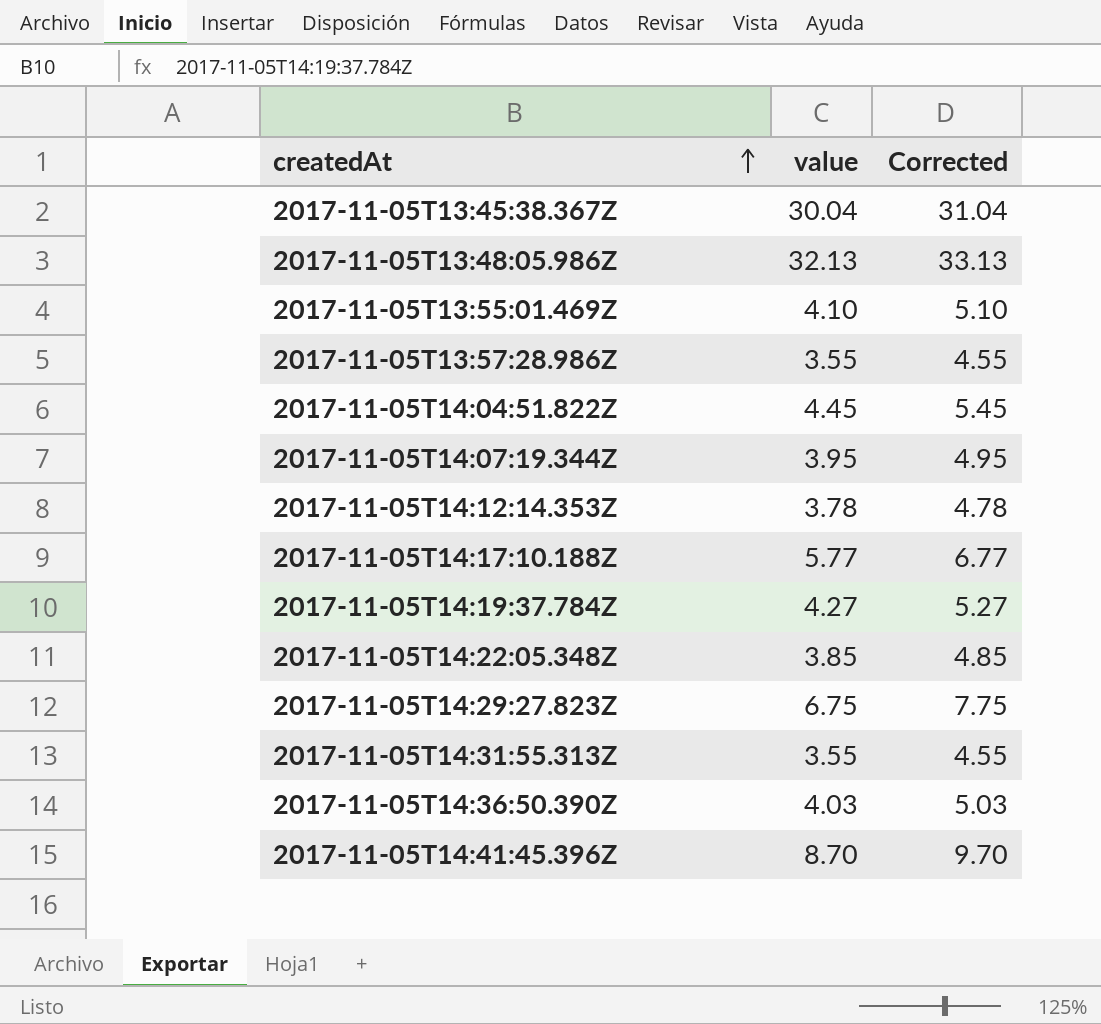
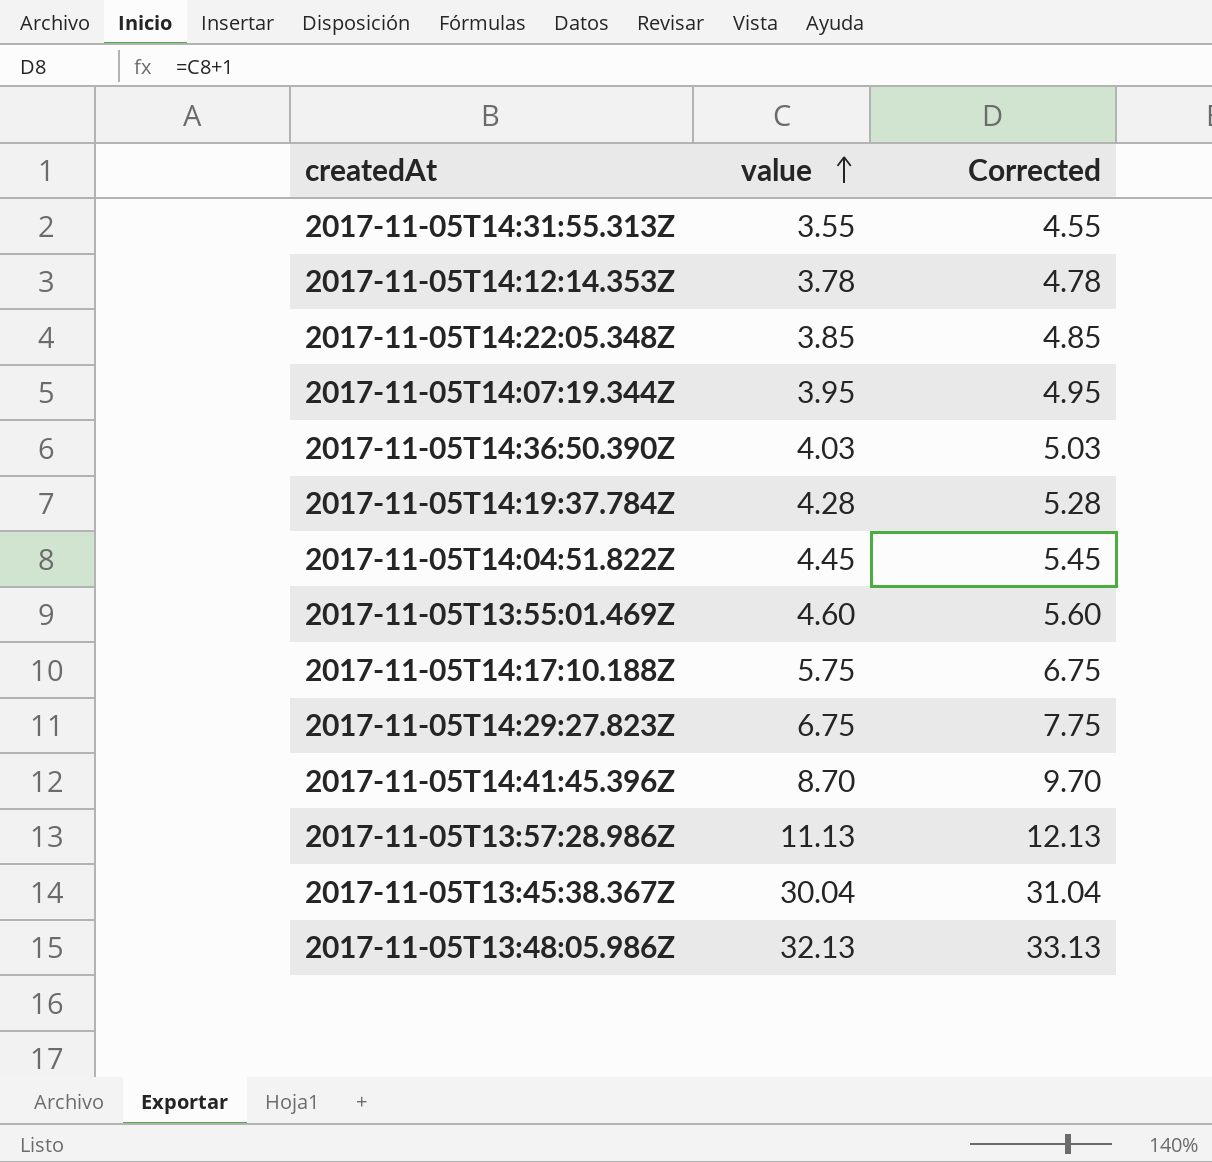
row order: createdAt ascending -> value ascending
2017-11-05T14:19:37.784Z | value: 4.27 -> 4.28
2017-11-05T14:19:37.784Z | Corrected: 5.27 -> 5.28
2017-11-05T13:55:01.469Z | value: 4.10 -> 4.60
2017-11-05T13:55:01.469Z | Corrected: 5.10 -> 5.60
2017-11-05T14:17:10.188Z | value: 5.77 -> 5.75
2017-11-05T14:17:10.188Z | Corrected: 6.77 -> 6.75
2017-11-05T13:57:28.986Z | value: 3.55 -> 11.13
2017-11-05T13:57:28.986Z | Corrected: 4.55 -> 12.13

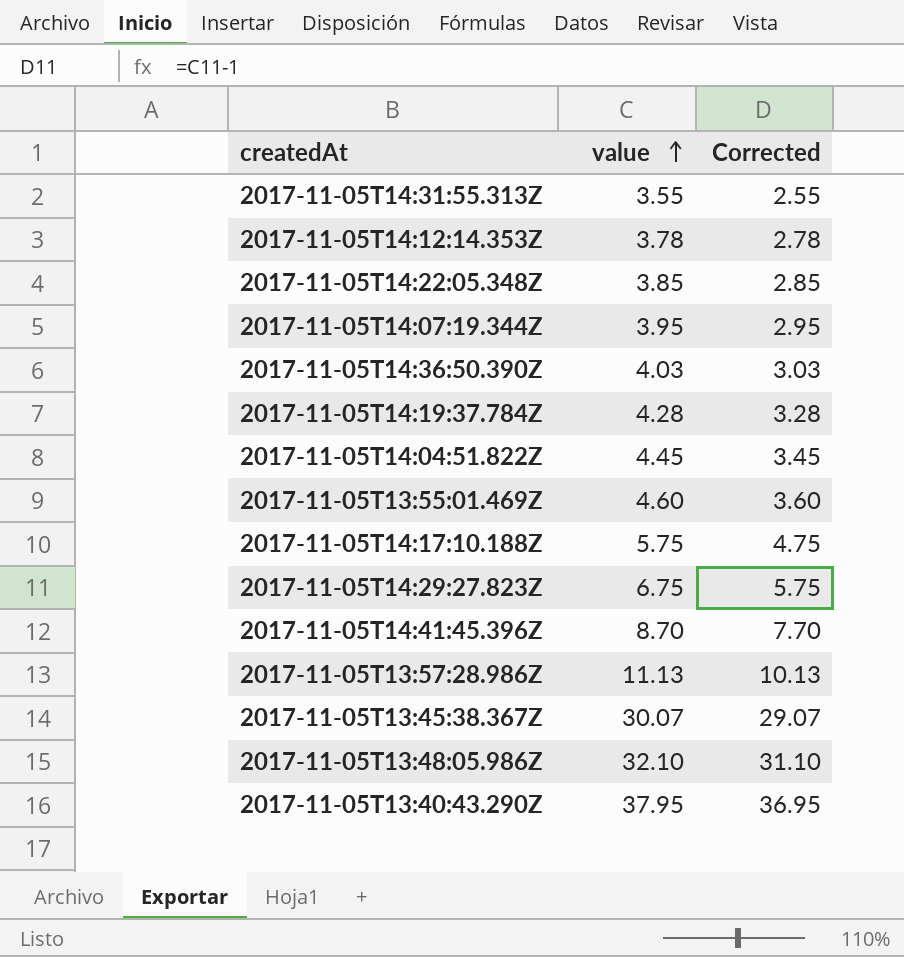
column Corrected | formula: [value] + 1 -> [value] - 1
2017-11-05T13:45:38.367Z | value: 30.04 -> 30.07
2017-11-05T13:48:05.986Z | value: 32.13 -> 32.10
row 2017-11-05T13:40:43.290Z: none -> 37.95 | 36.95

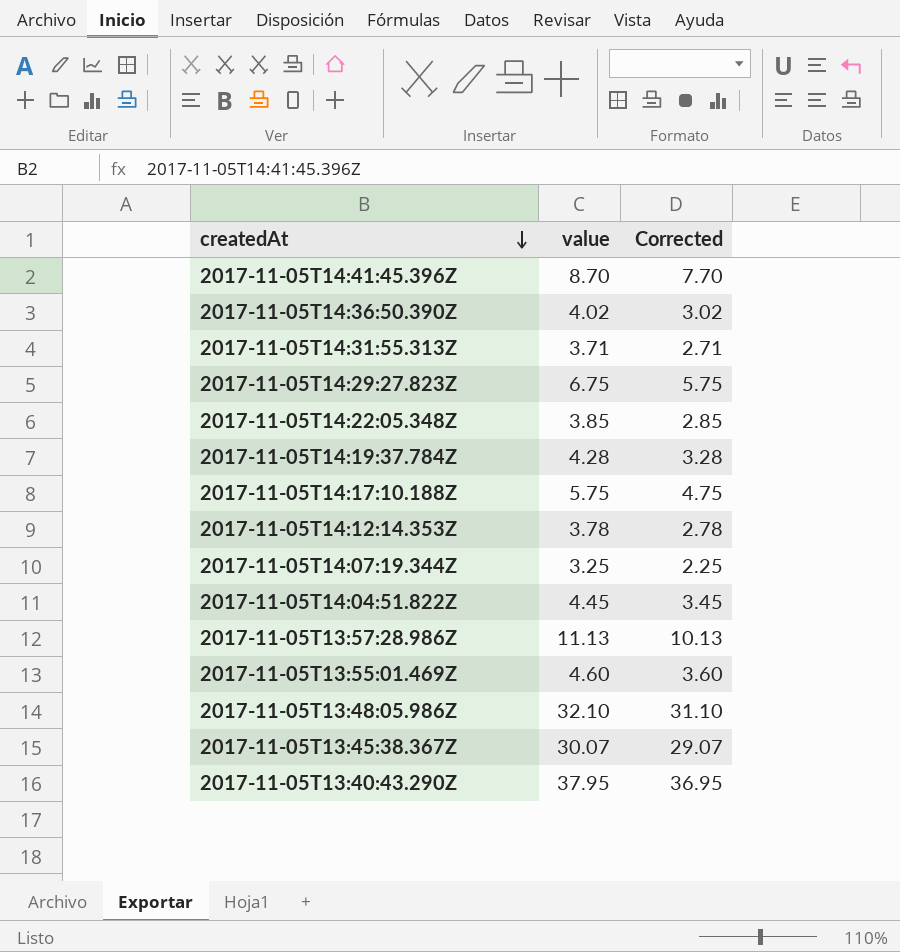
row order: value ascending -> createdAt descending
2017-11-05T14:36:50.390Z | value: 4.03 -> 4.02
2017-11-05T14:36:50.390Z | Corrected: 3.03 -> 3.02
2017-11-05T14:31:55.313Z | value: 3.55 -> 3.71
2017-11-05T14:31:55.313Z | Corrected: 2.55 -> 2.71
2017-11-05T14:07:19.344Z | value: 3.95 -> 3.25
2017-11-05T14:07:19.344Z | Corrected: 2.95 -> 2.25

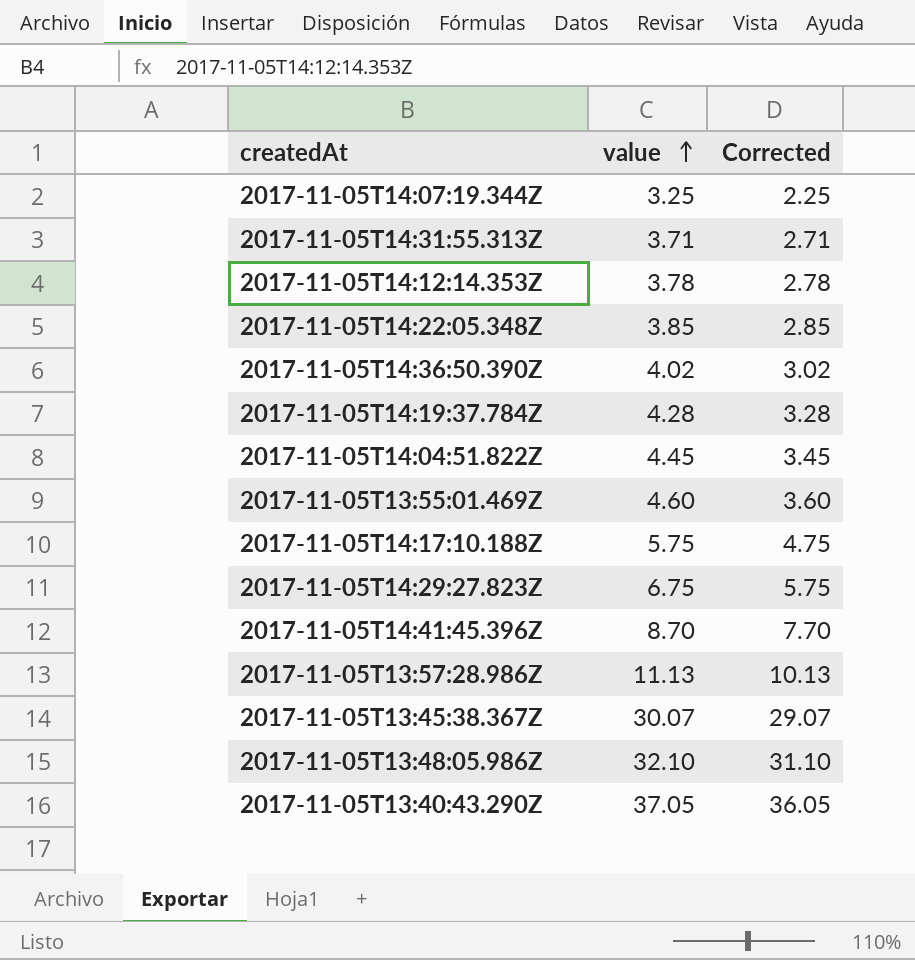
row order: createdAt descending -> value ascending
2017-11-05T13:40:43.290Z | value: 37.95 -> 37.05
2017-11-05T13:40:43.290Z | Corrected: 36.95 -> 36.05

